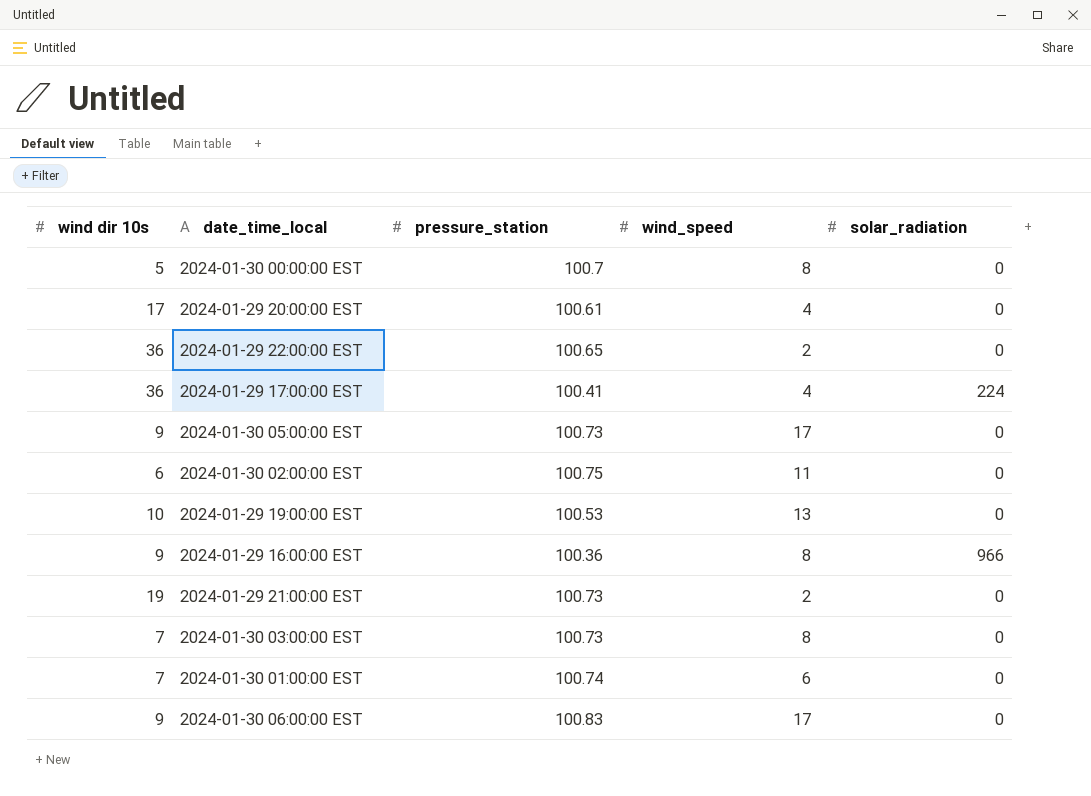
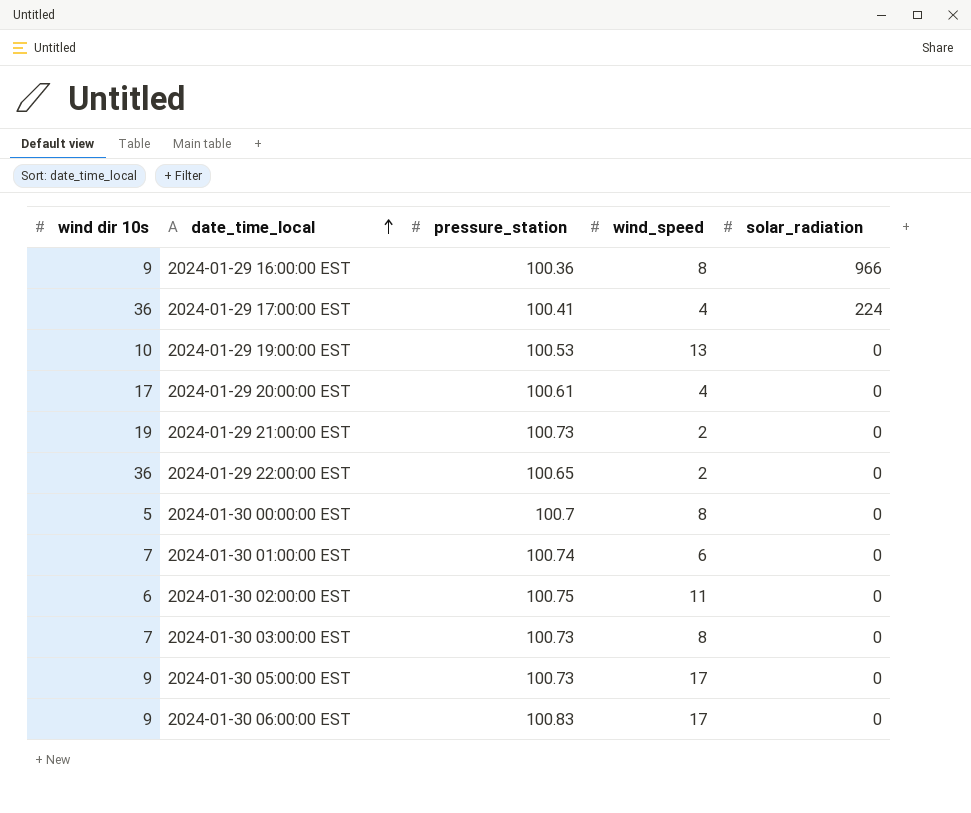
row order: none -> date_time_local ascending

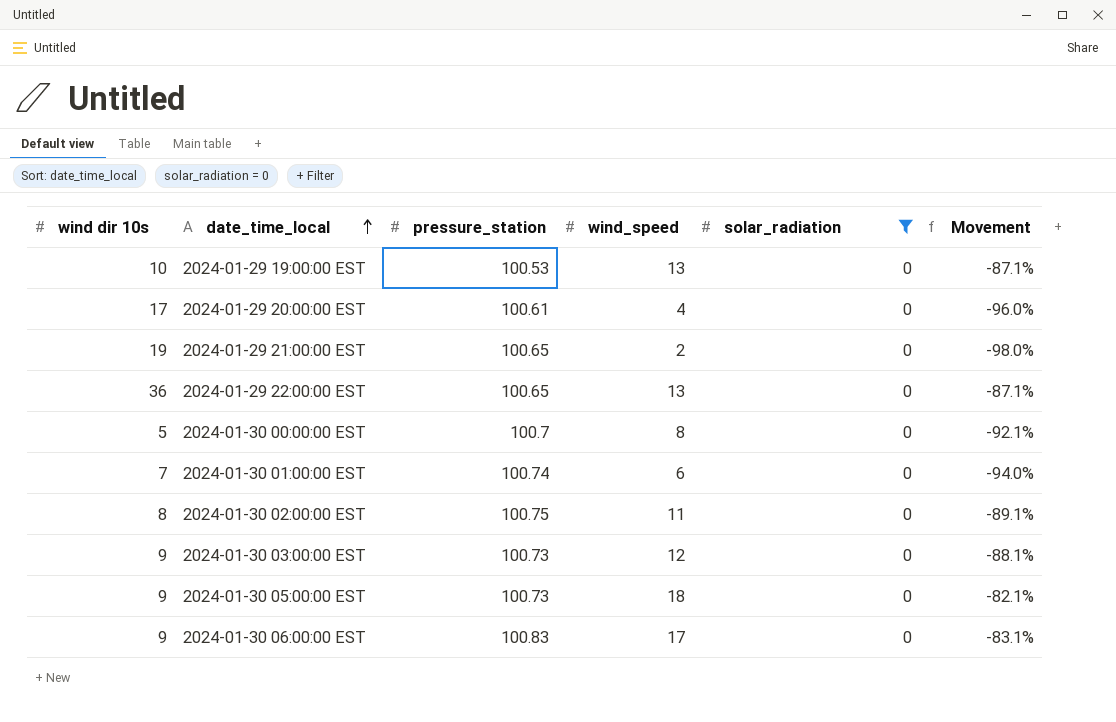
filter: none -> solar_radiation = 0
column Movement | formula: none -> ([wind_speed] - [pressure_station]) / [pressure_station]
2024-01-29 21:00:00 EST | pressure_station: 100.73 -> 100.65
2024-01-29 22:00:00 EST | wind_speed: 2 -> 13
2024-01-30 02:00:00 EST | wind dir 10s: 6 -> 8
2024-01-30 03:00:00 EST | wind dir 10s: 7 -> 9
2024-01-30 03:00:00 EST | wind_speed: 8 -> 12
2024-01-30 05:00:00 EST | wind_speed: 17 -> 18

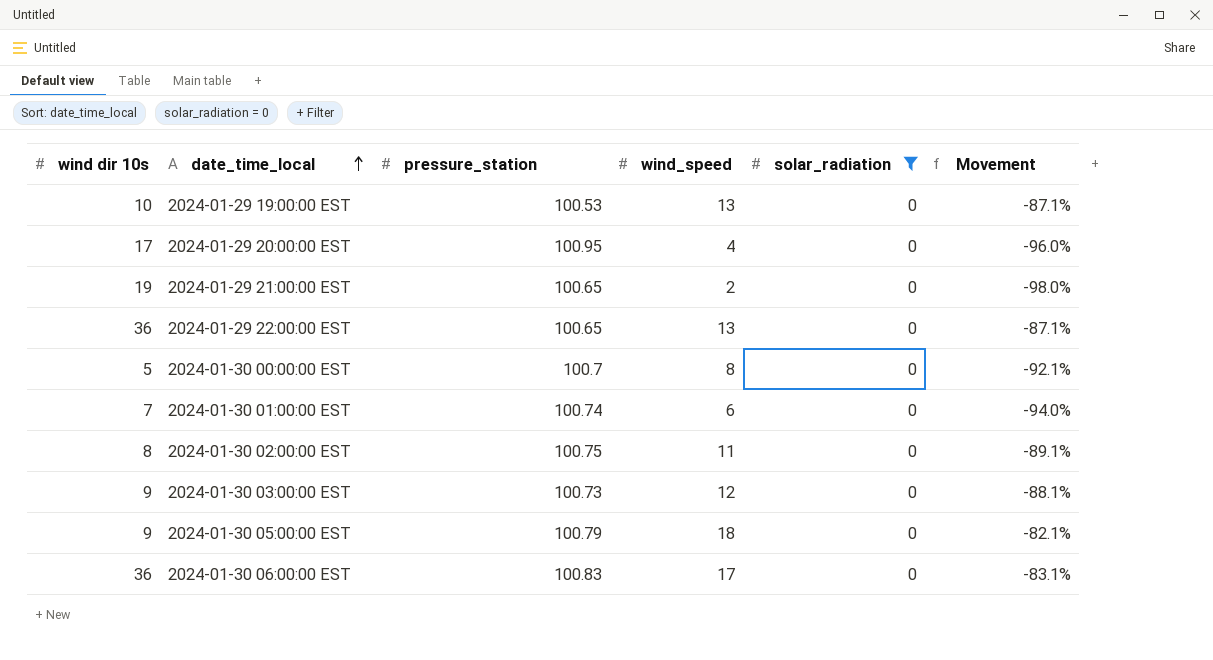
2024-01-29 20:00:00 EST | pressure_station: 100.61 -> 100.95
2024-01-30 05:00:00 EST | pressure_station: 100.73 -> 100.79
2024-01-30 06:00:00 EST | wind dir 10s: 9 -> 36

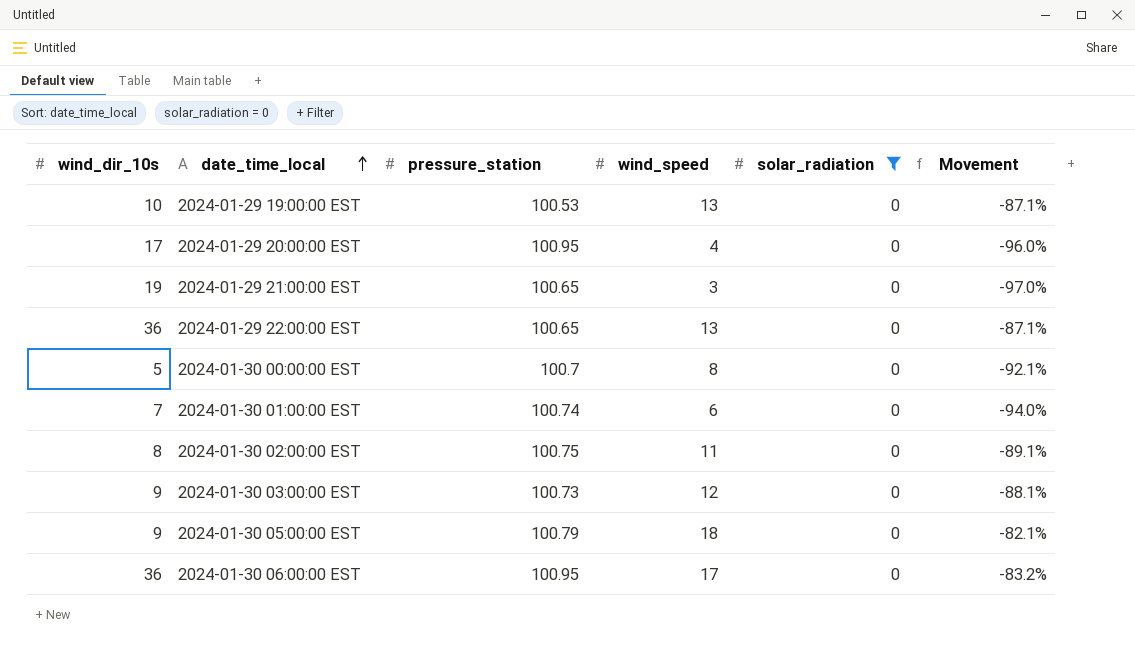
column name: wind dir 10s -> wind_dir_10s
2024-01-29 21:00:00 EST | wind_speed: 2 -> 3
2024-01-29 21:00:00 EST | Movement: -98.0% -> -97.0%
2024-01-30 06:00:00 EST | pressure_station: 100.83 -> 100.95
2024-01-30 06:00:00 EST | Movement: -83.1% -> -83.2%

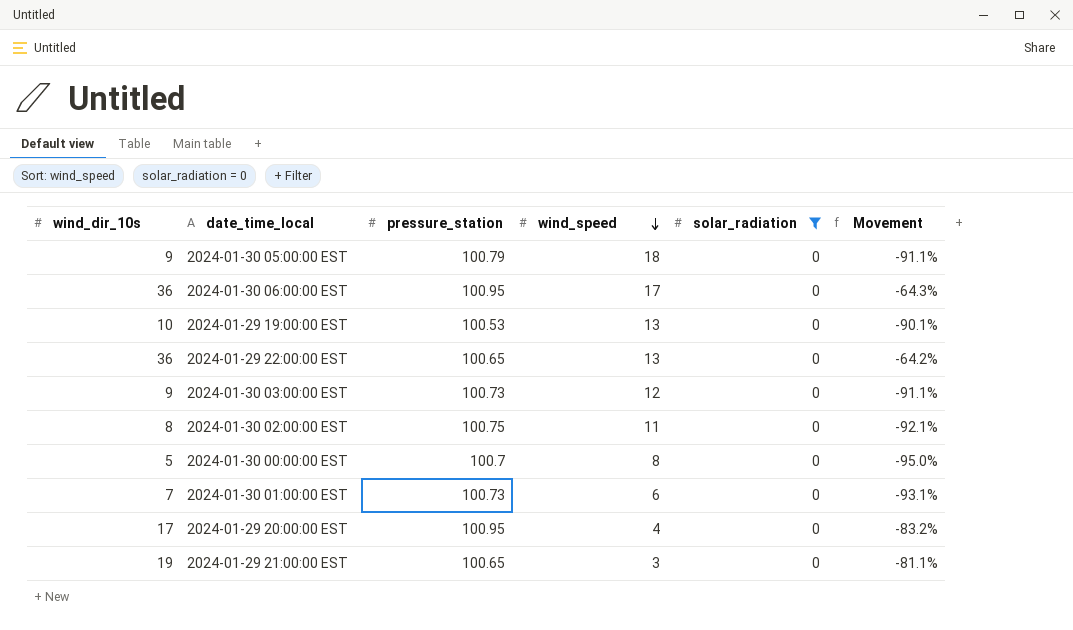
row order: date_time_local ascending -> wind_speed descending
column Movement | formula: ([wind_speed] - [pressure_station]) / [pressure_station] -> ([wind_dir_10s] - [pressure_station]) / [pressure_station]
2024-01-30 01:00:00 EST | pressure_station: 100.74 -> 100.73

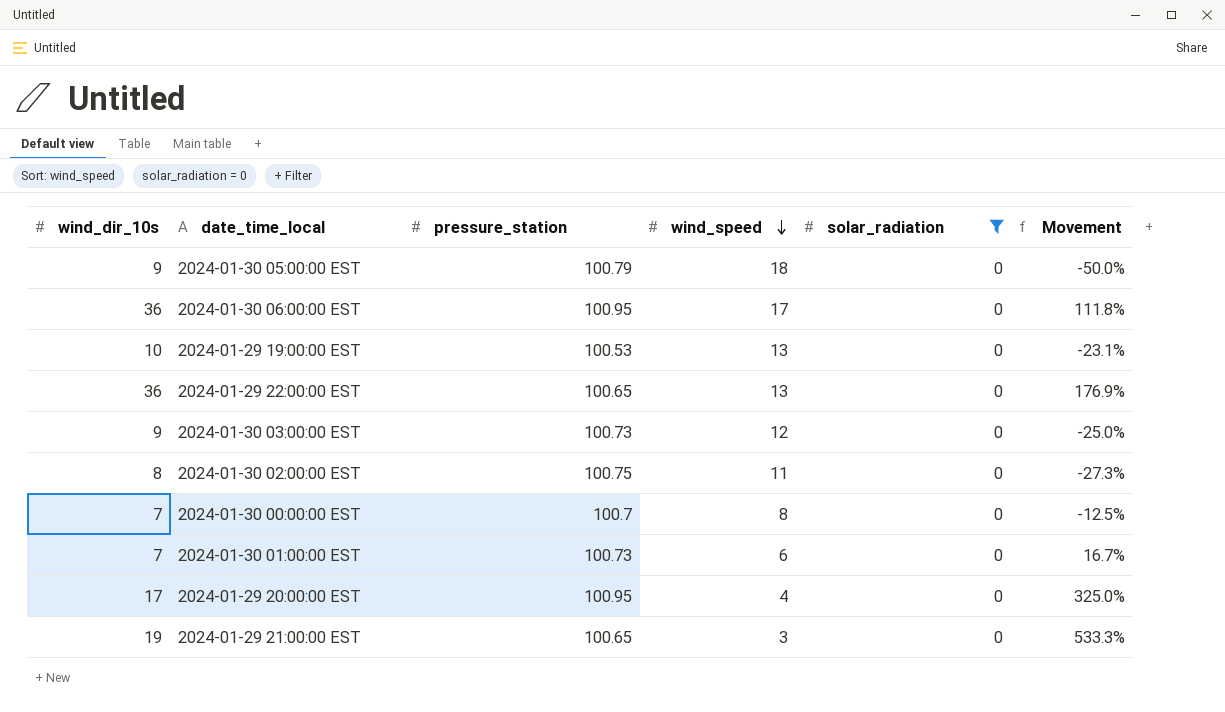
column Movement | formula: ([wind_dir_10s] - [pressure_station]) / [pressure_station] -> ([wind_dir_10s] - [wind_speed]) / [wind_speed]
2024-01-30 00:00:00 EST | wind_dir_10s: 5 -> 7

